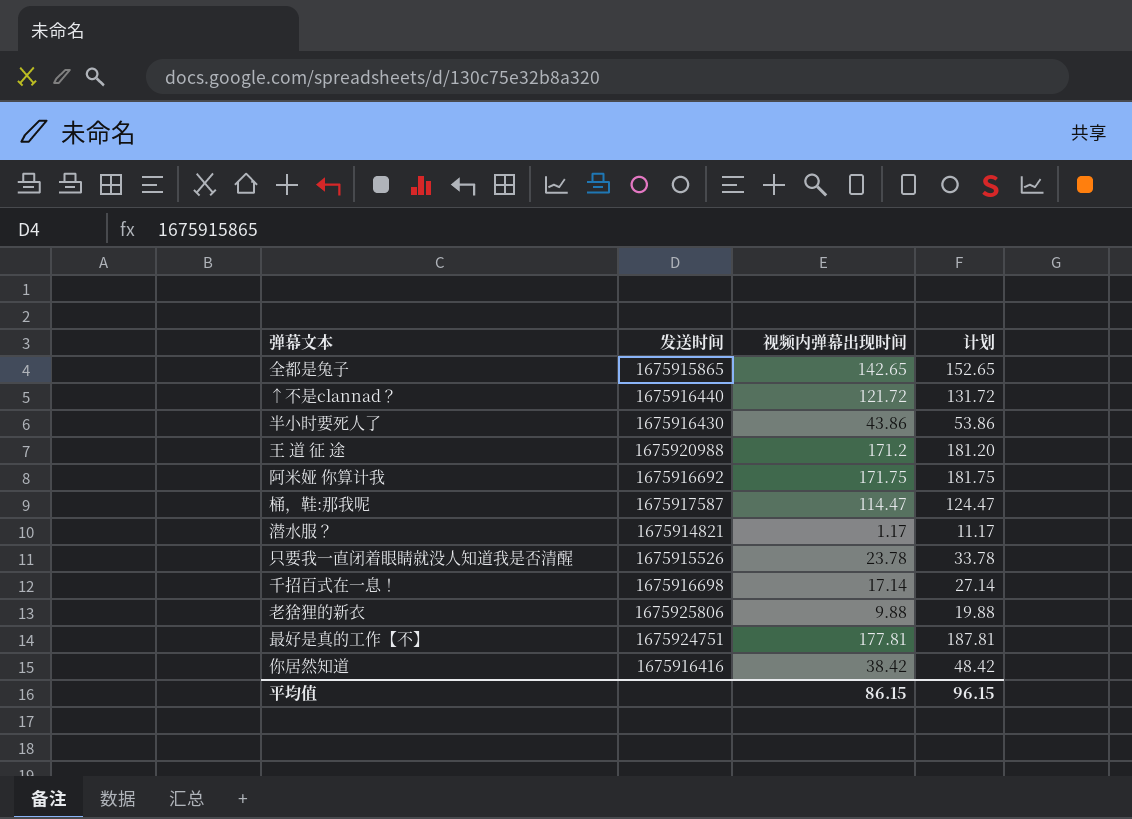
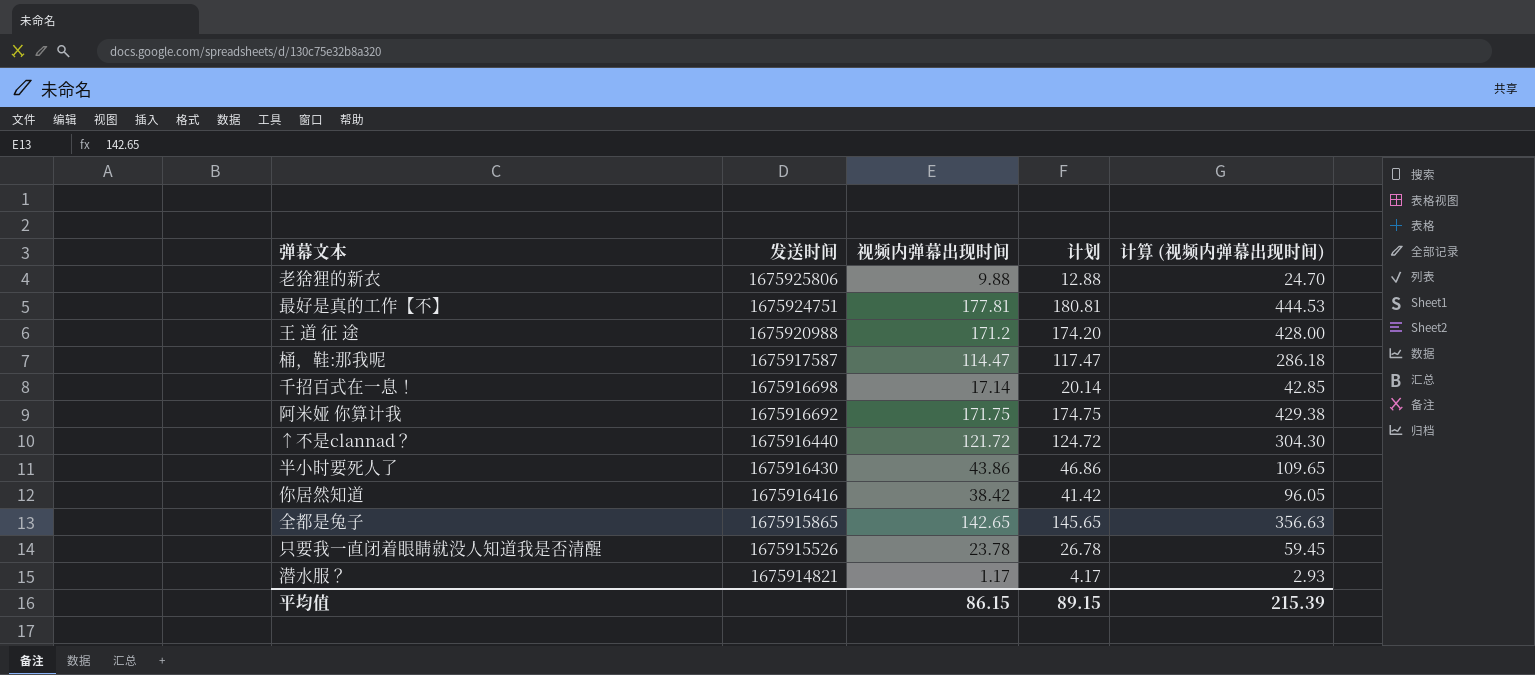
row order: none -> 发送时间 descending
column 计划 | formula: [视频内弹幕出现时间] + 10 -> [视频内弹幕出现时间] + 3
column 计算 (视频内弹幕出现时间) | formula: none -> [视频内弹幕出现时间] * 2.5
平均值 | 计划: 96.15 -> 89.15

